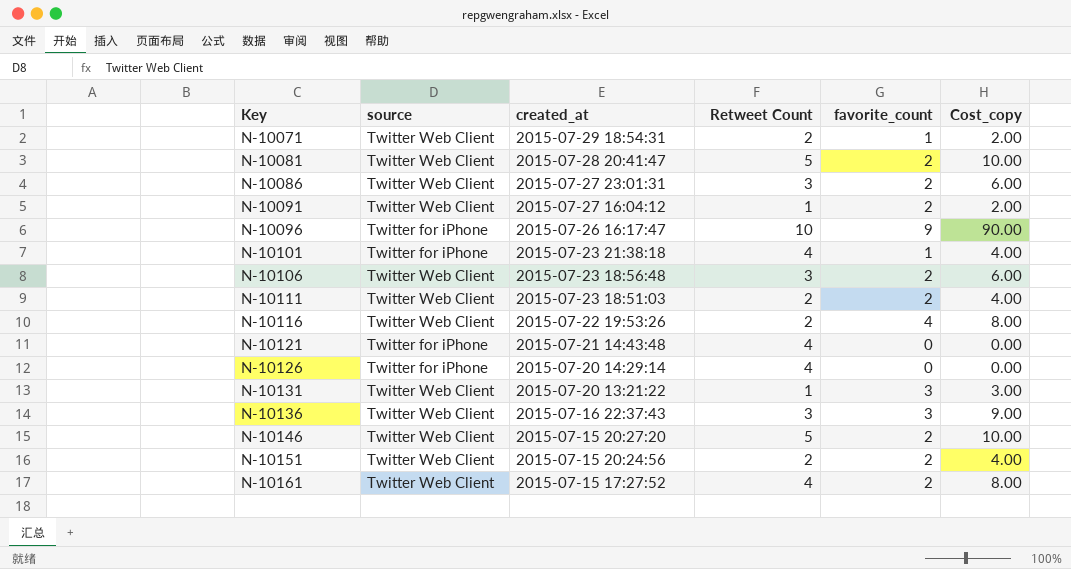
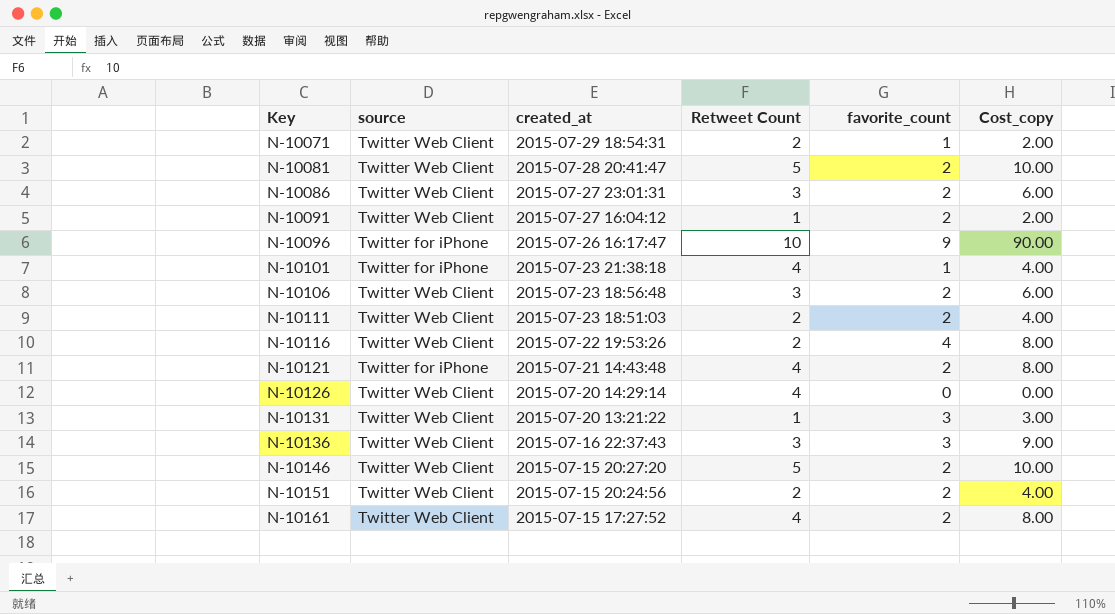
N-10121 | favorite_count: 0 -> 2
N-10121 | Cost_copy: 0.00 -> 8.00
N-10126 | source: Twitter for iPhone -> Twitter Web Client

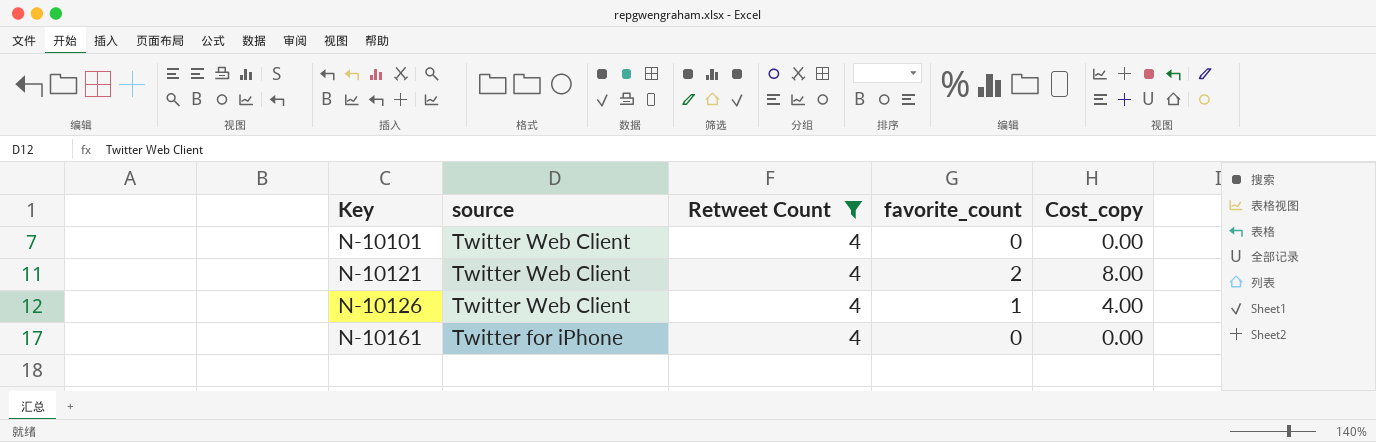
filter: none -> Retweet Count = 4
column created_at | position: 3 -> none
N-10101 | source: Twitter for iPhone -> Twitter Web Client
N-10101 | favorite_count: 1 -> 0
N-10101 | Cost_copy: 4.00 -> 0.00
N-10121 | source: Twitter for iPhone -> Twitter Web Client
N-10126 | favorite_count: 0 -> 1
N-10126 | Cost_copy: 0.00 -> 4.00
N-10161 | source: Twitter Web Client -> Twitter for iPhone
N-10161 | favorite_count: 2 -> 0
N-10161 | Cost_copy: 8.00 -> 0.00

